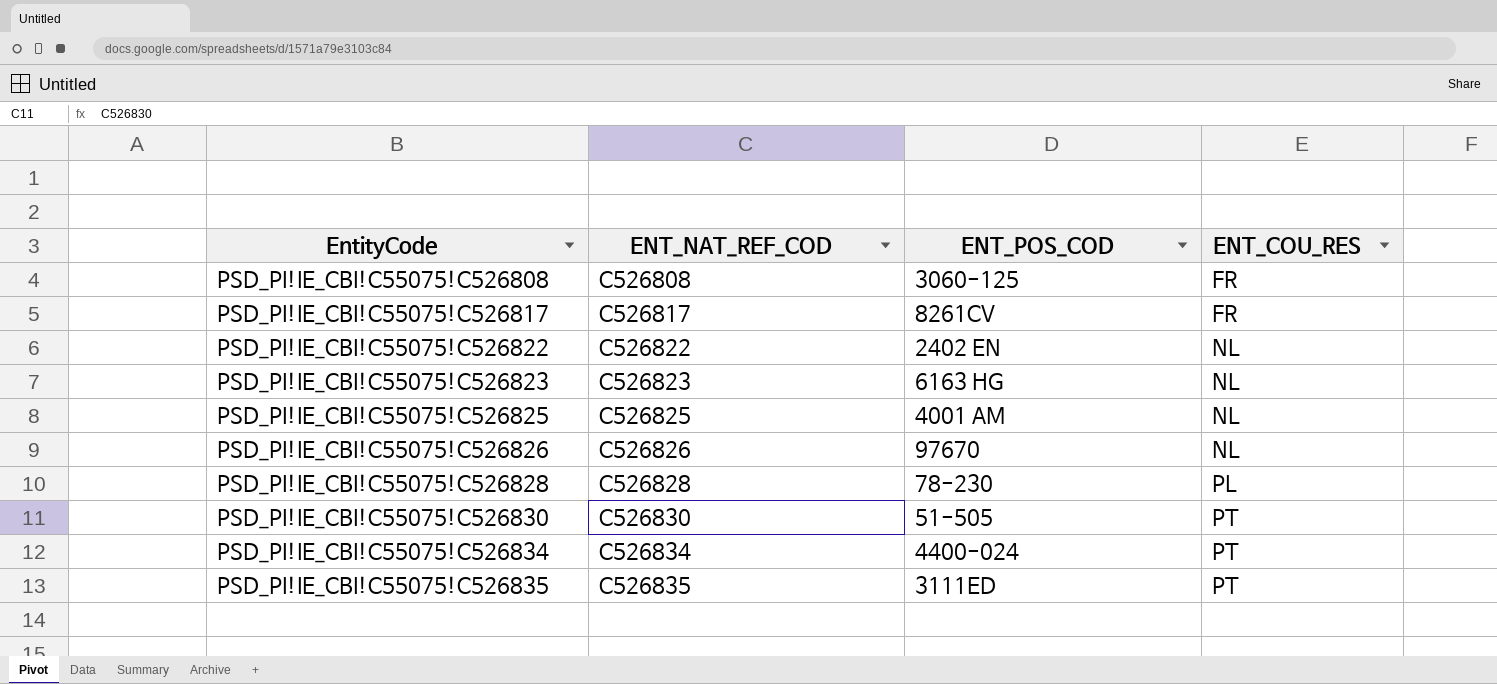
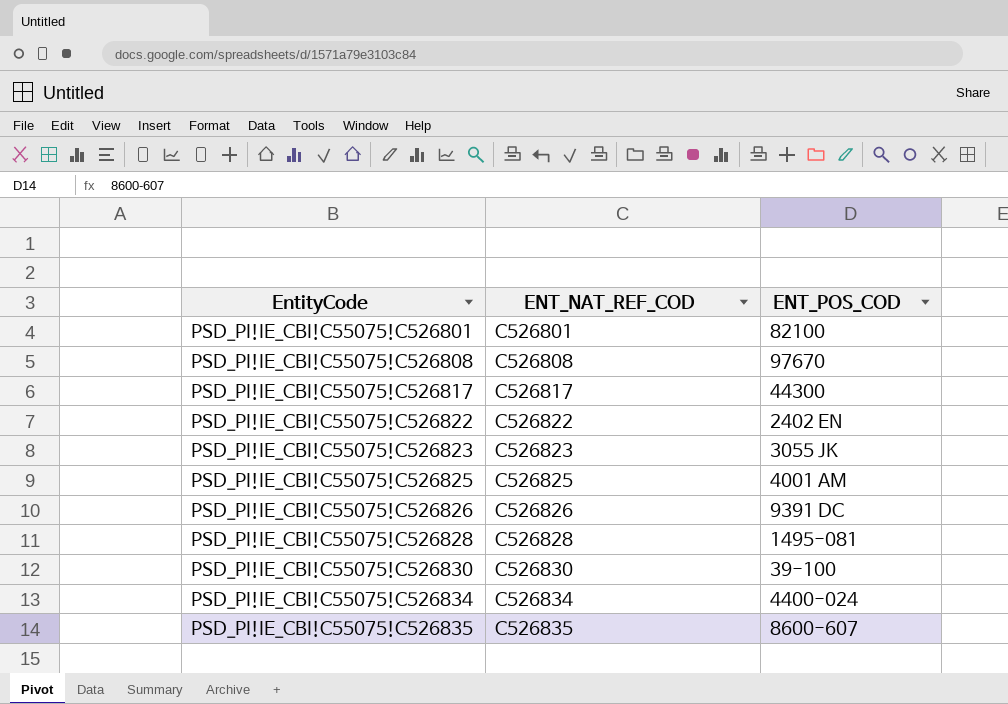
column ENT_COU_RES | position: 4 -> none
row PSD_PI!IE_CBI!C55075!C526801: none -> C526801 | 82100
PSD_PI!IE_CBI!C55075!C526808 | ENT_POS_COD: 3060-125 -> 97670
PSD_PI!IE_CBI!C55075!C526817 | ENT_POS_COD: 8261CV -> 44300
PSD_PI!IE_CBI!C55075!C526823 | ENT_POS_COD: 6163 HG -> 3055 JK
PSD_PI!IE_CBI!C55075!C526826 | ENT_POS_COD: 97670 -> 9391 DC
PSD_PI!IE_CBI!C55075!C526828 | ENT_POS_COD: 78-230 -> 1495-081
PSD_PI!IE_CBI!C55075!C526830 | ENT_POS_COD: 51-505 -> 39-100
PSD_PI!IE_CBI!C55075!C526835 | ENT_POS_COD: 3111ED -> 8600-607

